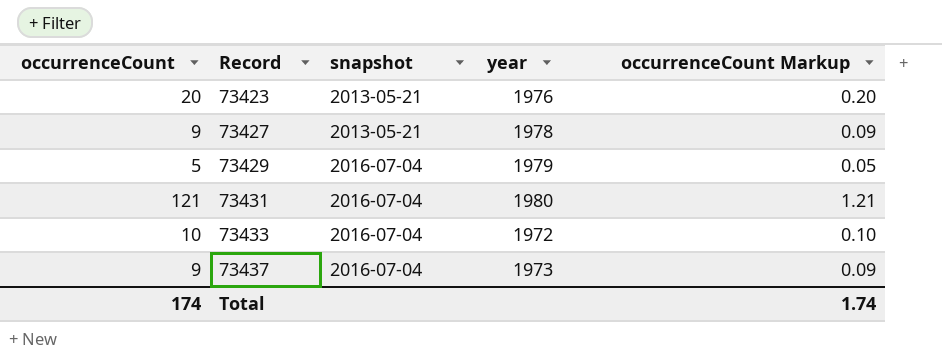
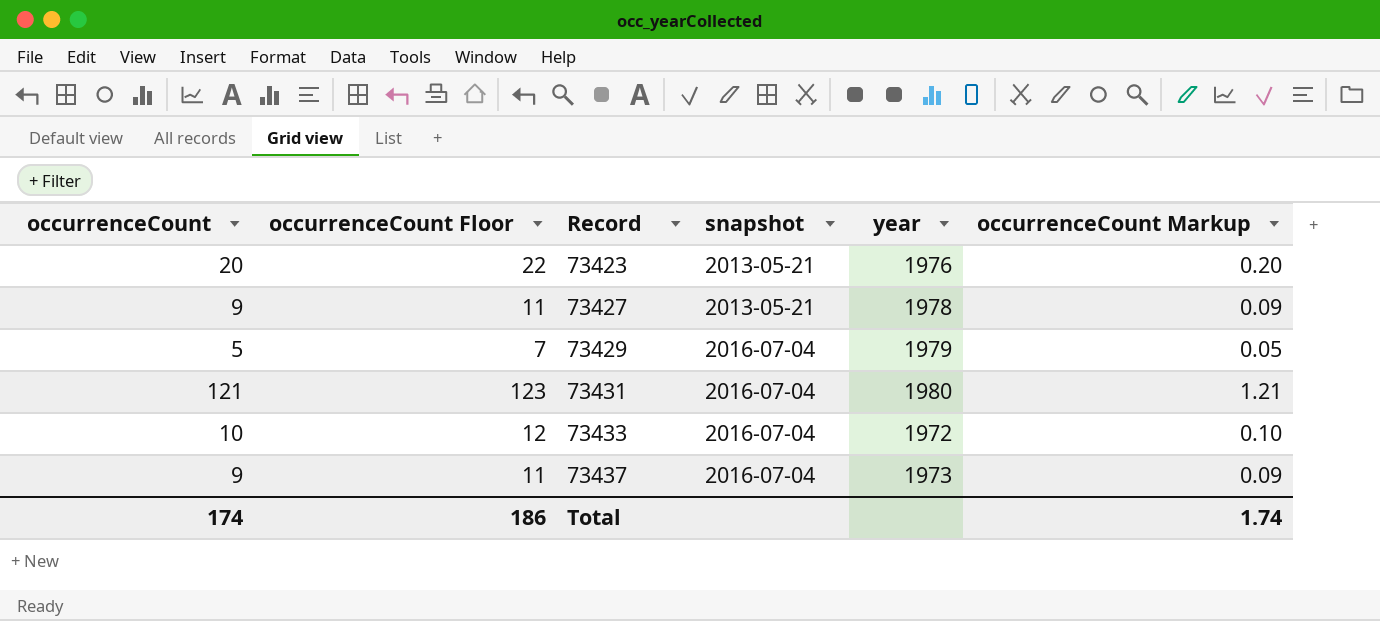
column occurrenceCount Floor | formula: none -> [occurrenceCount] + 2

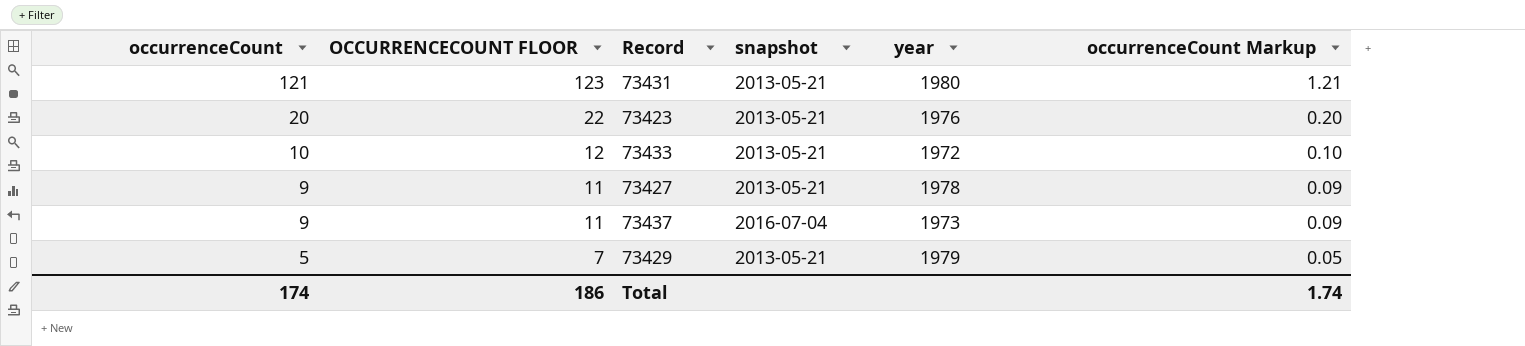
row order: Record ascending -> occurrenceCount descending
column name: occurrenceCount Floor -> OCCURRENCECOUNT FLOOR
73431 | snapshot: 2016-07-04 -> 2013-05-21
73433 | snapshot: 2016-07-04 -> 2013-05-21
73429 | snapshot: 2016-07-04 -> 2013-05-21

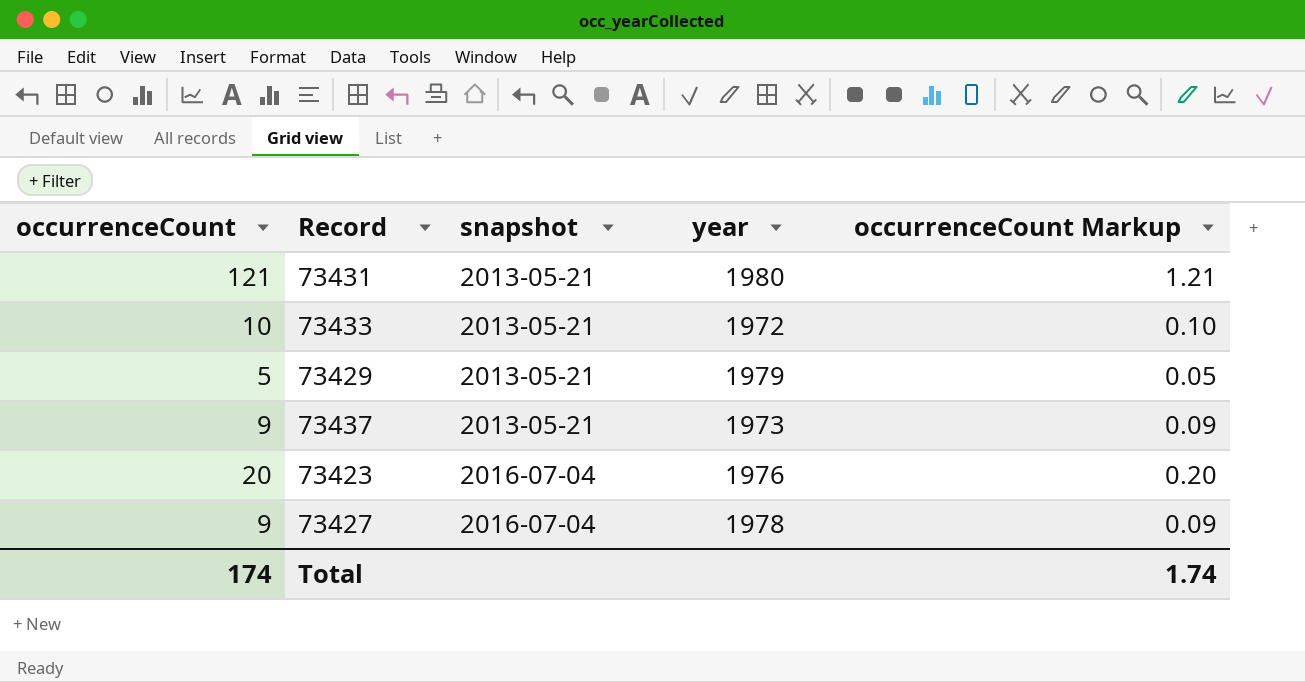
row order: occurrenceCount descending -> snapshot ascending
column OCCURRENCECOUNT FLOOR | formula: [occurrenceCount] + 2 -> none
73437 | snapshot: 2016-07-04 -> 2013-05-21
73423 | snapshot: 2013-05-21 -> 2016-07-04
73427 | snapshot: 2013-05-21 -> 2016-07-04

